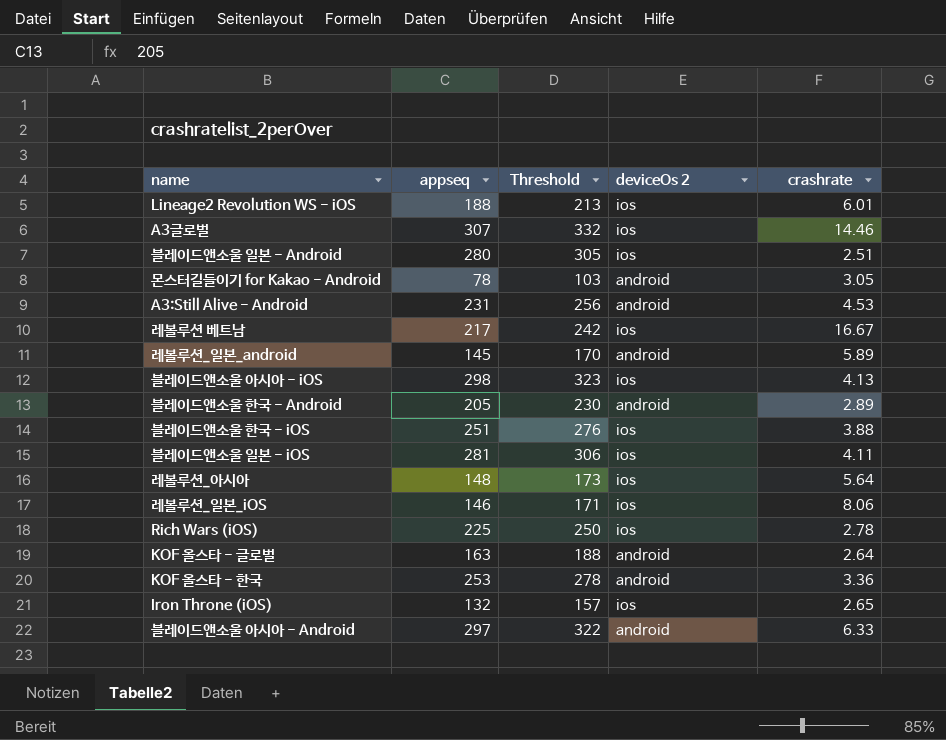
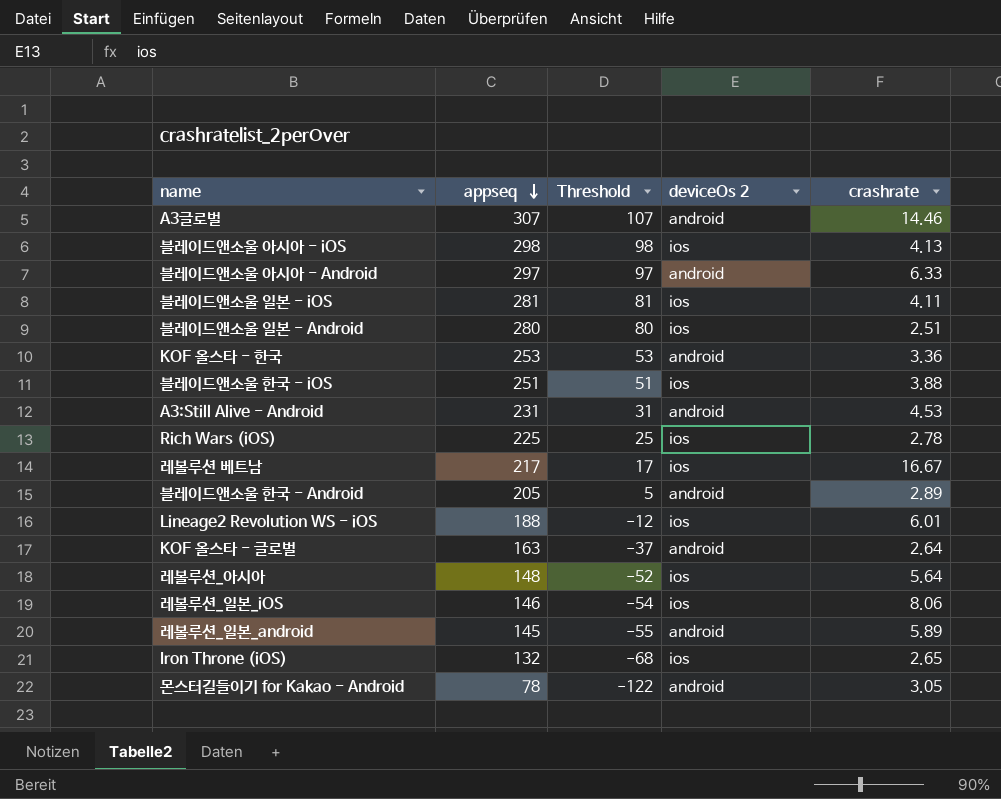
row order: none -> appseq descending
column Threshold | formula: [appseq] + 25 -> [appseq] - 200
A3글로벌 | deviceOs 2: ios -> android

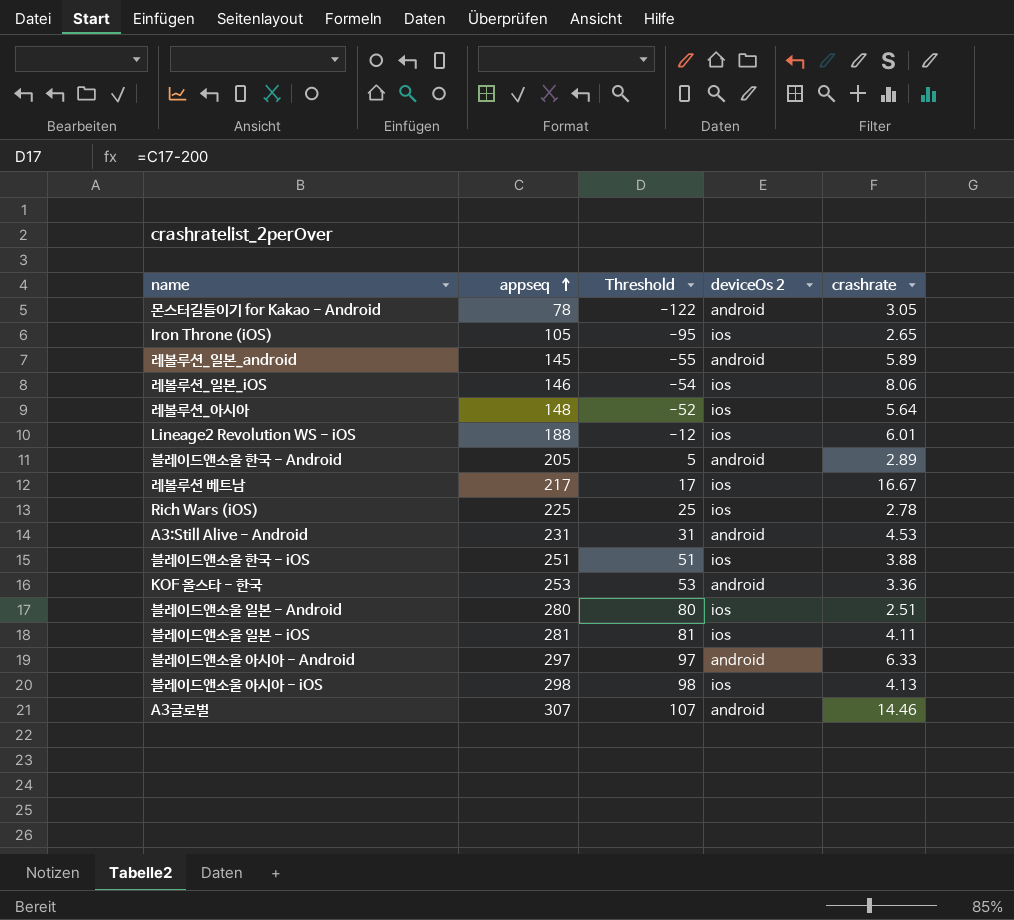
row order: appseq descending -> appseq ascending
row KOF 올스타 - 글로벌: 163 | -37 | android | 2.64 -> none
Iron Throne (iOS) | appseq: 132 -> 105
Iron Throne (iOS) | Threshold: -68 -> -95

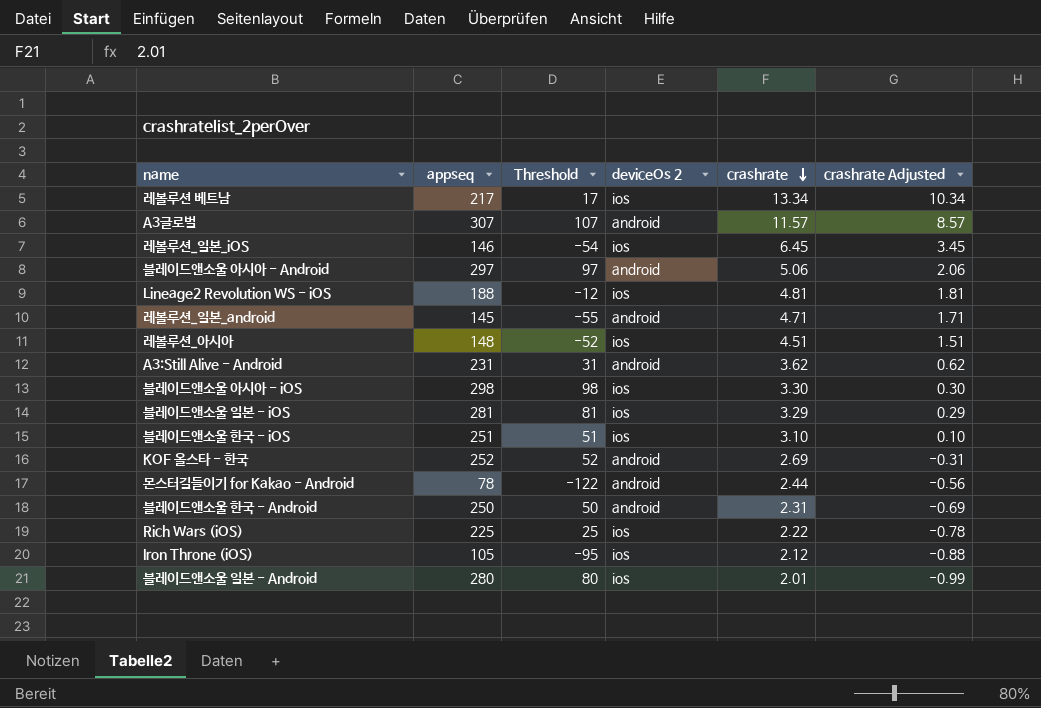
row order: appseq ascending -> crashrate descending
column crashrate Adjusted | formula: none -> [crashrate] - 3
레볼루션 베트남 | crashrate: 16.67 -> 13.34
A3글로벌 | crashrate: 14.46 -> 11.57
레볼루션_일본_iOS | crashrate: 8.06 -> 6.45
블레이드앤소울 아시아 - Android | crashrate: 6.33 -> 5.06
Lineage2 Revolution WS - iOS | crashrate: 6.01 -> 4.81
레볼루션_일본_android | crashrate: 5.89 -> 4.71
레볼루션_아시아 | crashrate: 5.64 -> 4.51
A3:Still Alive - Android | crashrate: 4.53 -> 3.62
블레이드앤소울 아시아 - iOS | crashrate: 4.13 -> 3.30
블레이드앤소울 일본 - iOS | crashrate: 4.11 -> 3.29
블레이드앤소울 한국 - iOS | crashrate: 3.88 -> 3.10
KOF 올스타 - 한국 | appseq: 253 -> 252
KOF 올스타 - 한국 | Threshold: 53 -> 52
KOF 올스타 - 한국 | crashrate: 3.36 -> 2.69
몬스터길들이기 for Kakao - Android | crashrate: 3.05 -> 2.44
블레이드앤소울 한국 - Android | appseq: 205 -> 250
블레이드앤소울 한국 - Android | Threshold: 5 -> 50
블레이드앤소울 한국 - Android | crashrate: 2.89 -> 2.31
Rich Wars (iOS) | crashrate: 2.78 -> 2.22
Iron Throne (iOS) | crashrate: 2.65 -> 2.12
블레이드앤소울 일본 - Android | crashrate: 2.51 -> 2.01

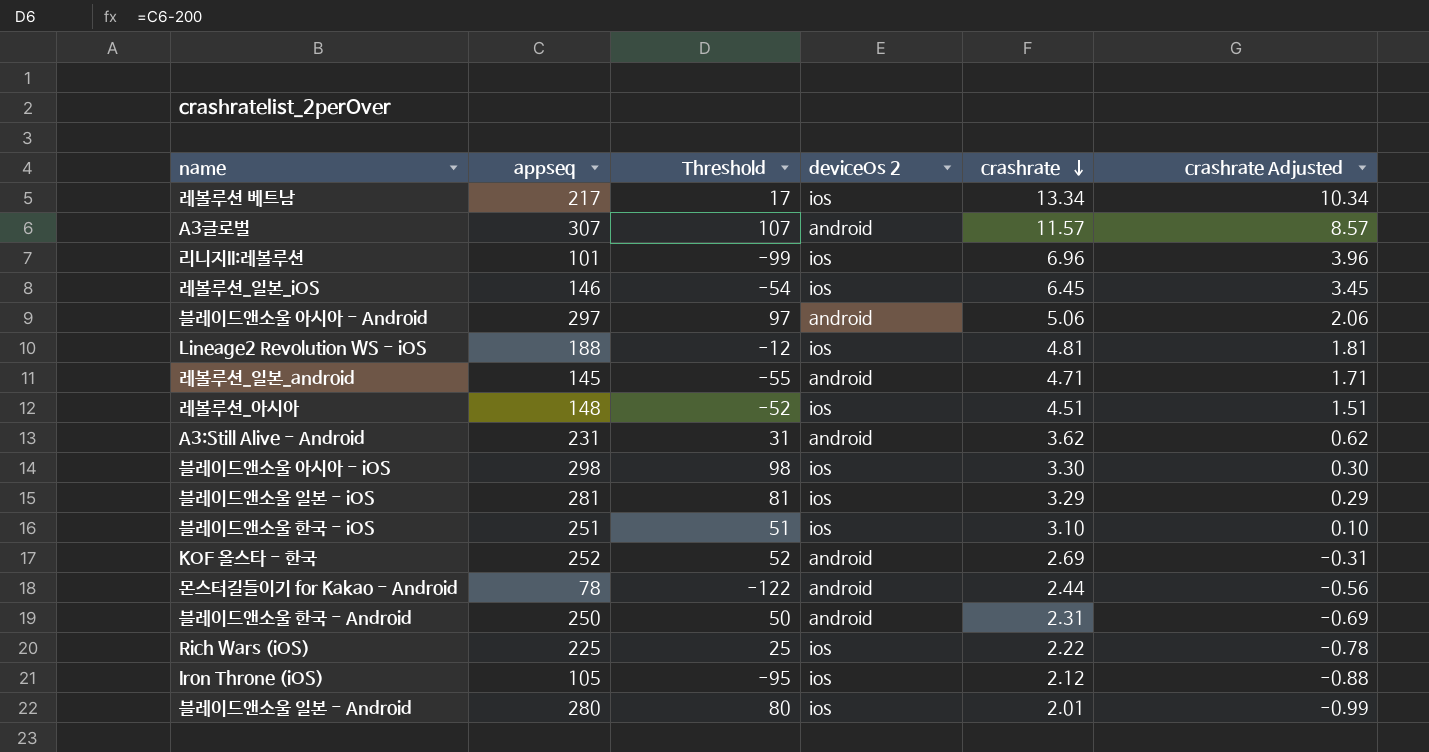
row 리니지II:레볼루션: none -> 101 | -99 | ios | 6.96 | 3.96

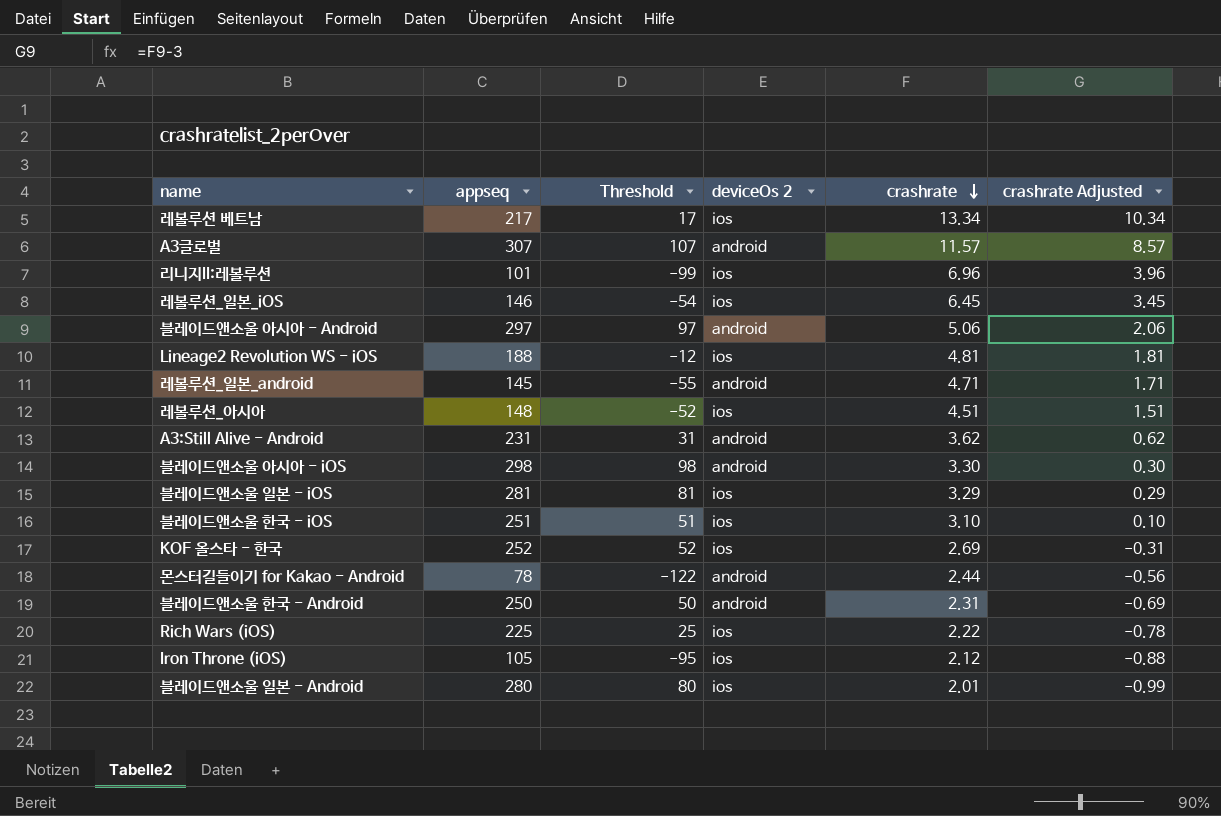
블레이드앤소울 아시아 - iOS | deviceOs 2: ios -> android
KOF 올스타 - 한국 | deviceOs 2: android -> ios

